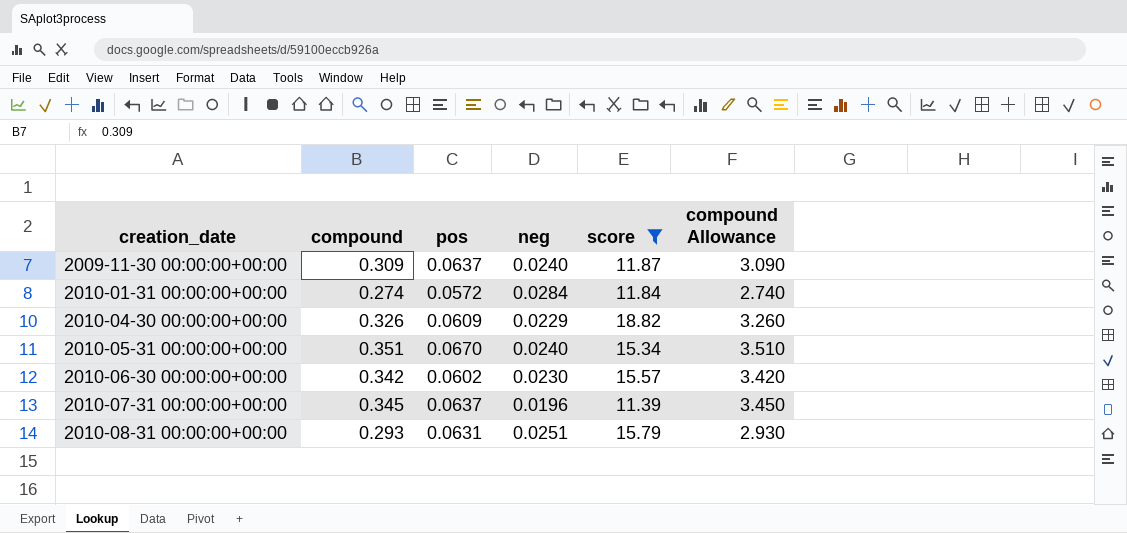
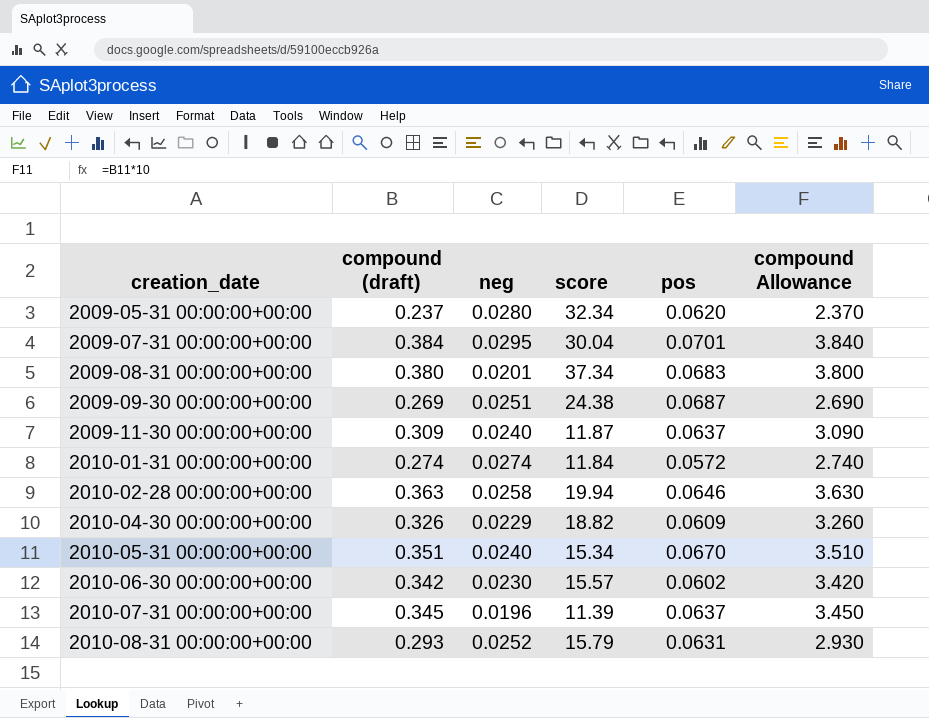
filter: score <= 18.82 -> none
column name: compound -> compound (draft)
column pos | position: 3 -> 5
2010-01-31 00:00:00+00:00 | neg: 0.0284 -> 0.0274
2010-08-31 00:00:00+00:00 | neg: 0.0251 -> 0.0252

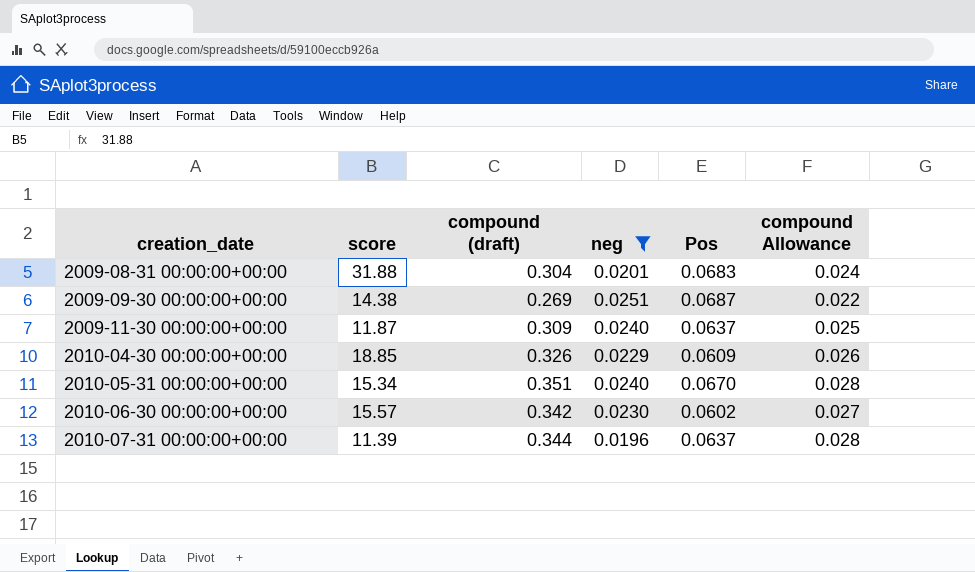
filter: none -> neg <= 0.0251
column score | position: 4 -> 2
column name: pos -> Pos
column compound Allowance | formula: [compound (draft)] * 10 -> [compound (draft)] * 0.08
2009-08-31 00:00:00+00:00 | score: 37.34 -> 31.88
2009-08-31 00:00:00+00:00 | compound (draft): 0.380 -> 0.304
2009-09-30 00:00:00+00:00 | score: 24.38 -> 14.38
2010-04-30 00:00:00+00:00 | score: 18.82 -> 18.85
2010-07-31 00:00:00+00:00 | compound (draft): 0.345 -> 0.344

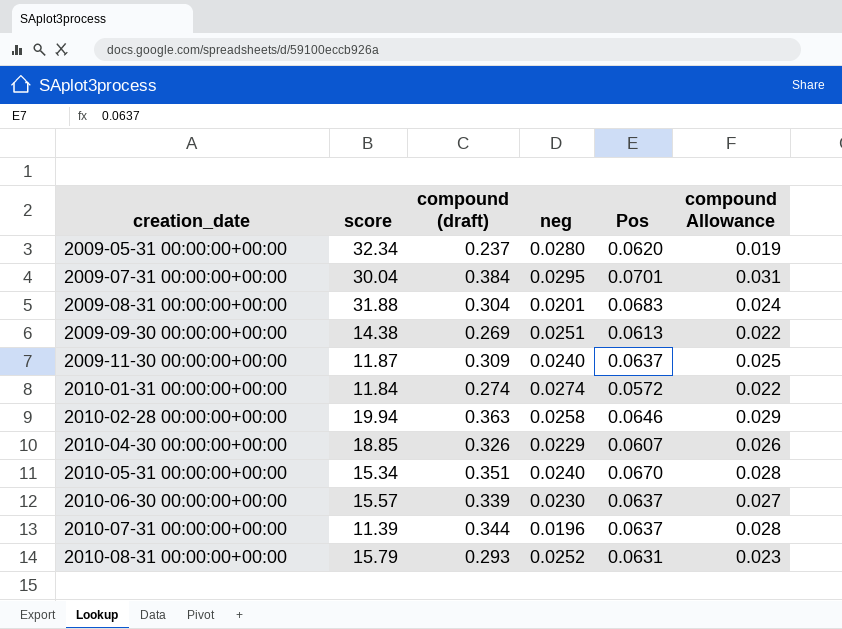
filter: neg <= 0.0251 -> none
2009-09-30 00:00:00+00:00 | Pos: 0.0687 -> 0.0613
2010-04-30 00:00:00+00:00 | Pos: 0.0609 -> 0.0607
2010-06-30 00:00:00+00:00 | compound (draft): 0.342 -> 0.339
2010-06-30 00:00:00+00:00 | Pos: 0.0602 -> 0.0637

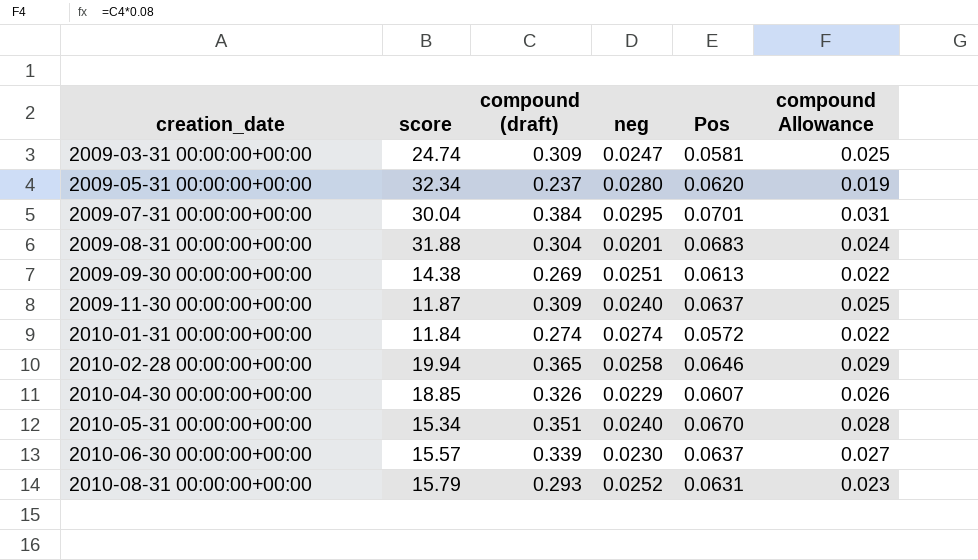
row 2010-07-31 00:00:00+00:00: 11.39 | 0.344 | 0.0196 | 0.0637 | 0.028 -> none
row 2009-03-31 00:00:00+00:00: none -> 24.74 | 0.309 | 0.0247 | 0.0581 | 0.025
2010-02-28 00:00:00+00:00 | compound (draft): 0.363 -> 0.365

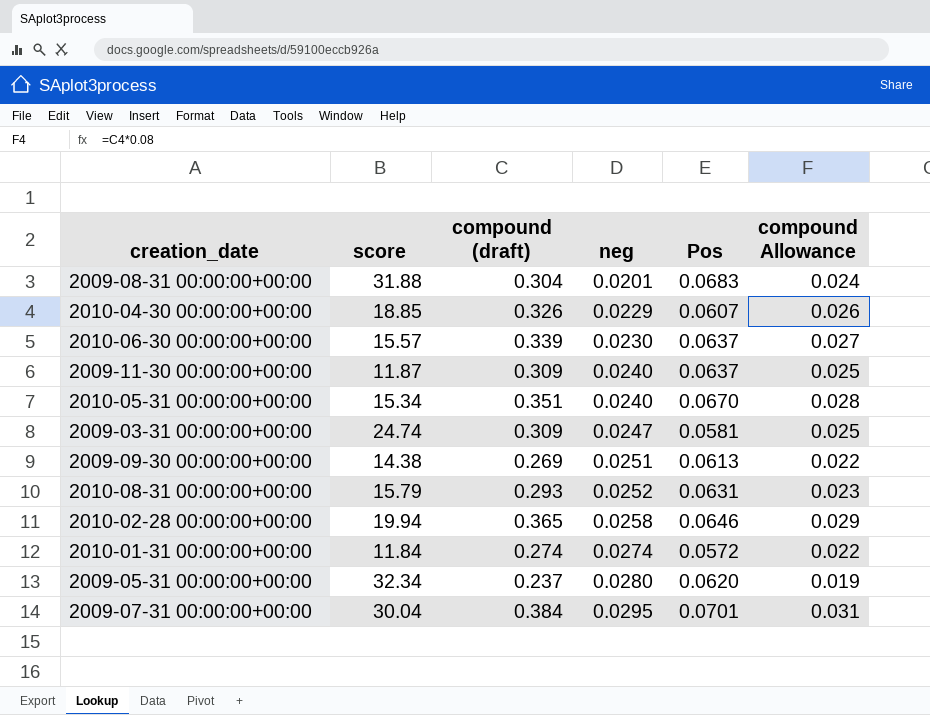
row order: creation_date ascending -> neg ascending

